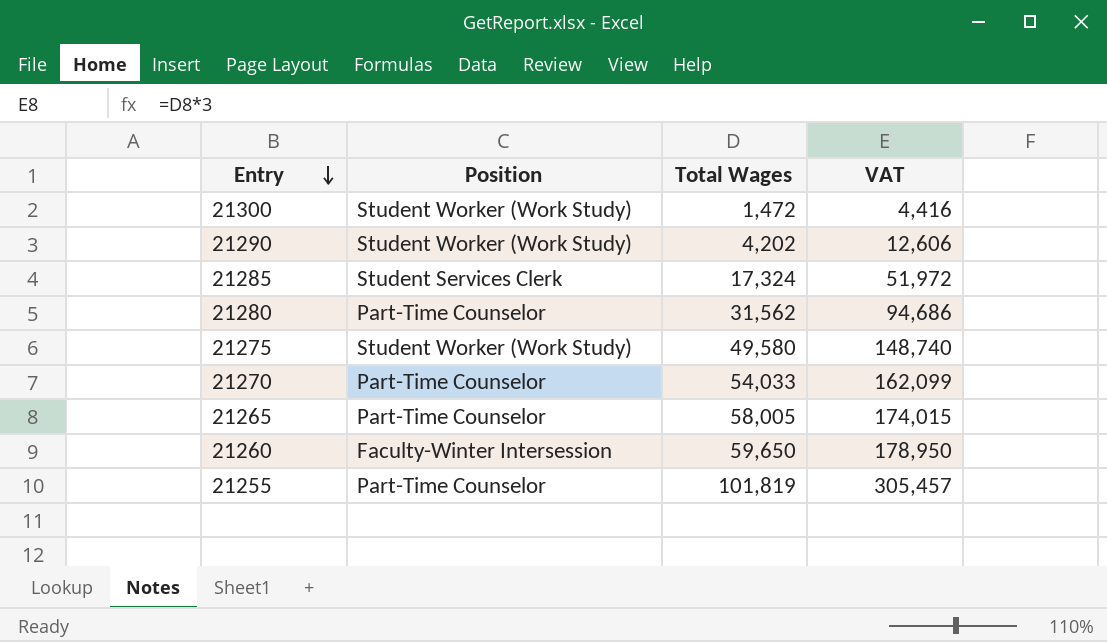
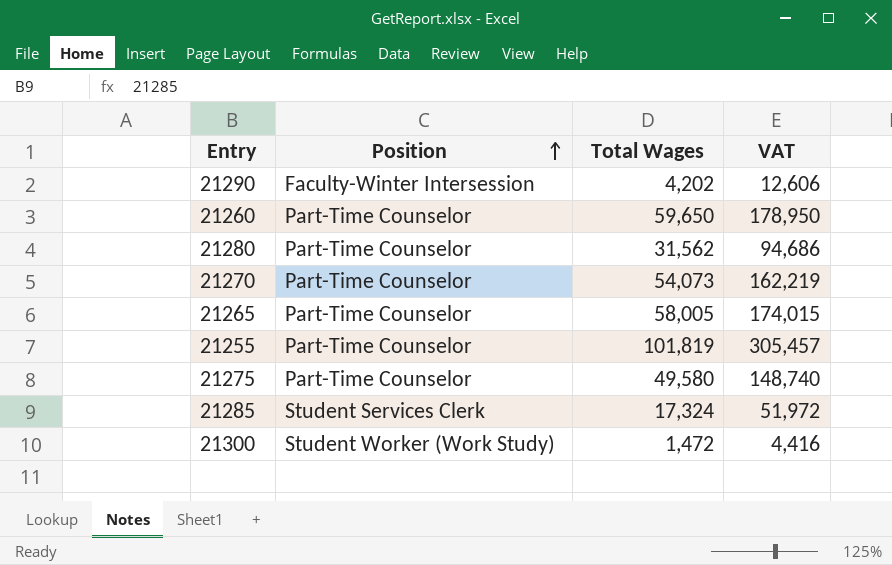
row order: Entry descending -> Position ascending
21290 | Position: Student Worker (Work Study) -> Faculty-Winter Intersession
21260 | Position: Faculty-Winter Intersession -> Part-Time Counselor
21270 | Total Wages: 54,033 -> 54,073
21270 | VAT: 162,099 -> 162,219
21275 | Position: Student Worker (Work Study) -> Part-Time Counselor

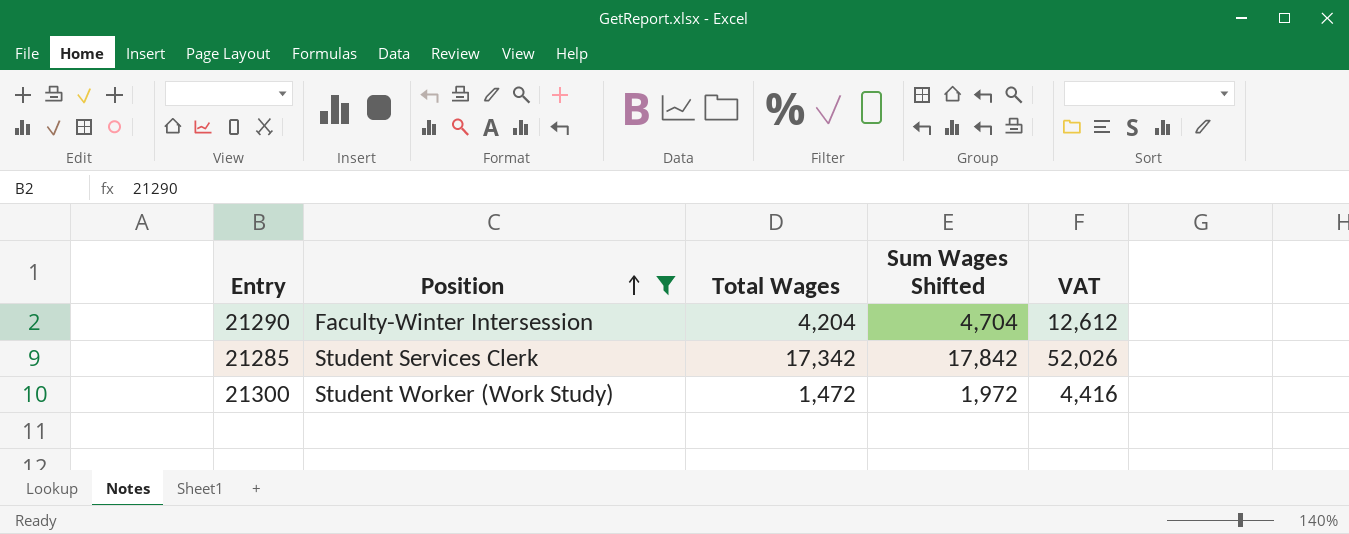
filter: none -> Position != Part-Time Counselor
column Sum Wages Shifted | formula: none -> [Total Wages] + 500
21290 | Total Wages: 4,202 -> 4,204
21290 | VAT: 12,606 -> 12,612
21285 | Total Wages: 17,324 -> 17,342
21285 | VAT: 51,972 -> 52,026

